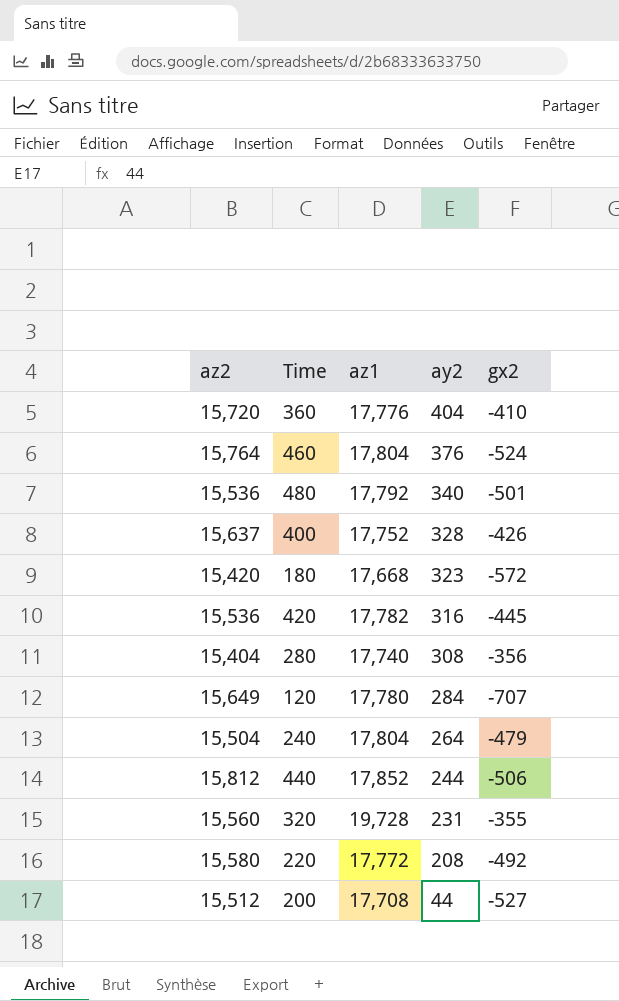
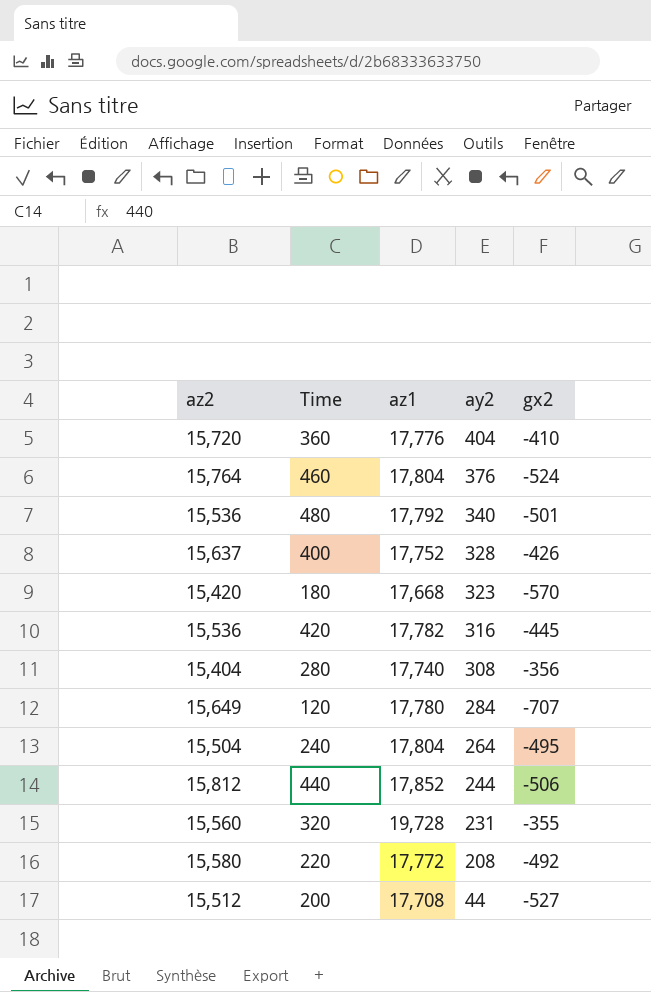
180 | gx2: -572 -> -570
240 | gx2: -479 -> -495

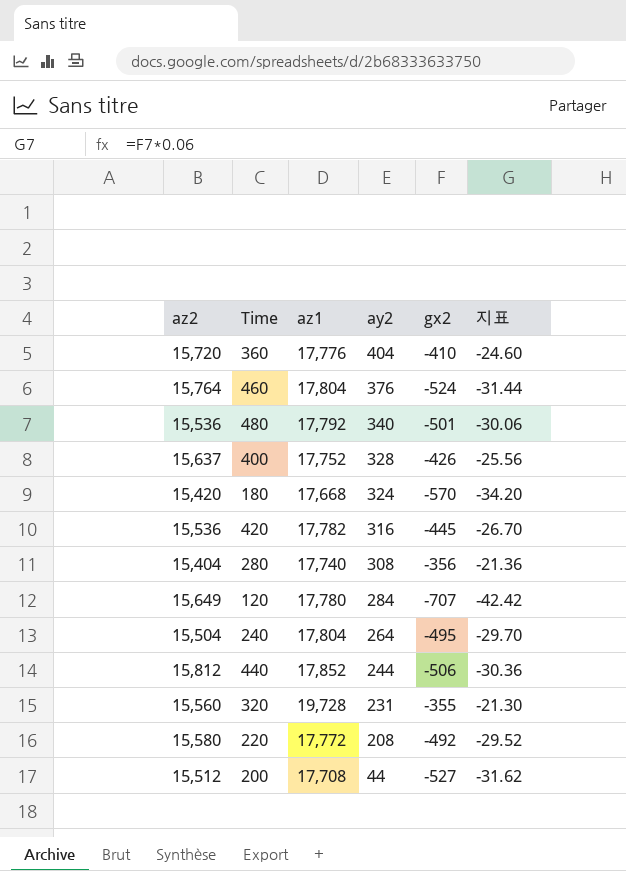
column 지표 | formula: none -> [gx2] * 0.06
180 | ay2: 323 -> 324

